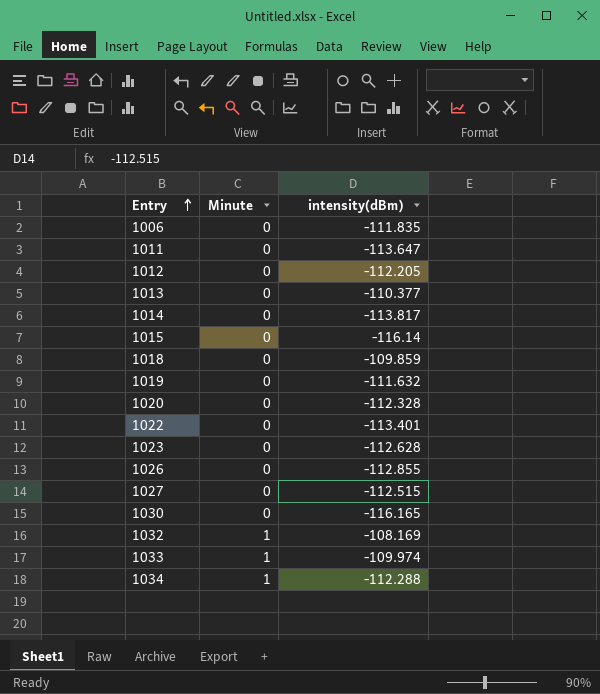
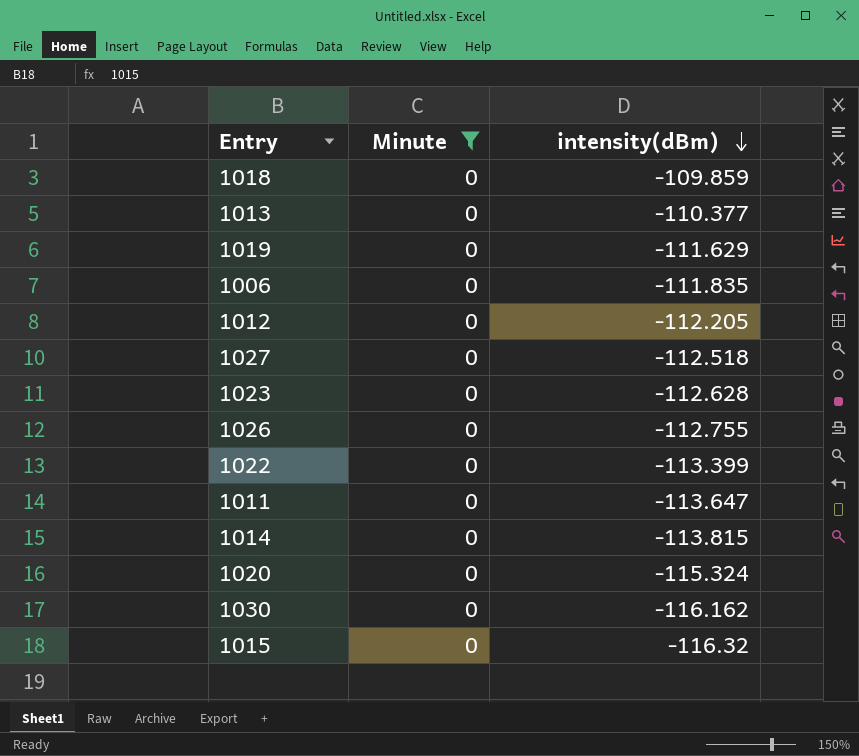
filter: none -> Minute = 0
row order: Entry ascending -> intensity(dBm) descending
1019 | intensity(dBm): -111.632 -> -111.629
1027 | intensity(dBm): -112.515 -> -112.518
1026 | intensity(dBm): -112.855 -> -112.755
1022 | intensity(dBm): -113.401 -> -113.399
1014 | intensity(dBm): -113.817 -> -113.815
1020 | intensity(dBm): -112.328 -> -115.324
1030 | intensity(dBm): -116.165 -> -116.162
1015 | intensity(dBm): -116.14 -> -116.32

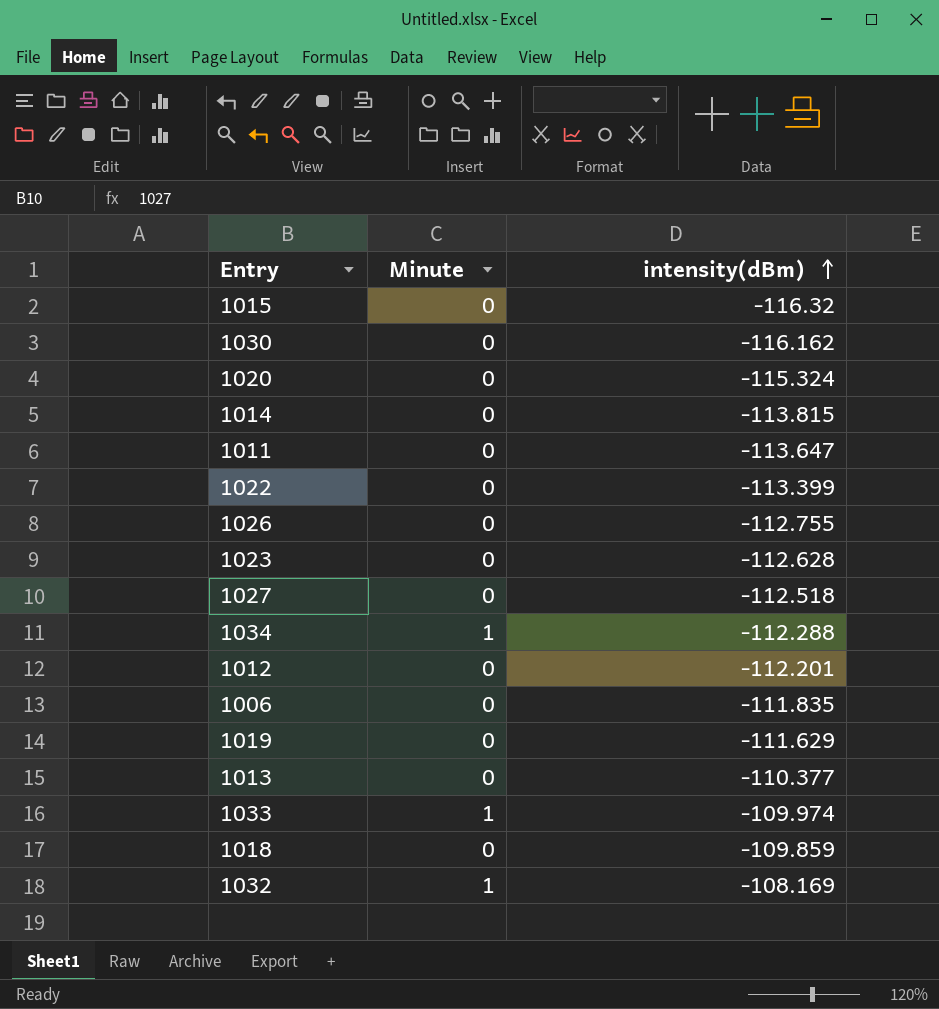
filter: Minute = 0 -> none
row order: intensity(dBm) descending -> intensity(dBm) ascending
1012 | intensity(dBm): -112.205 -> -112.201

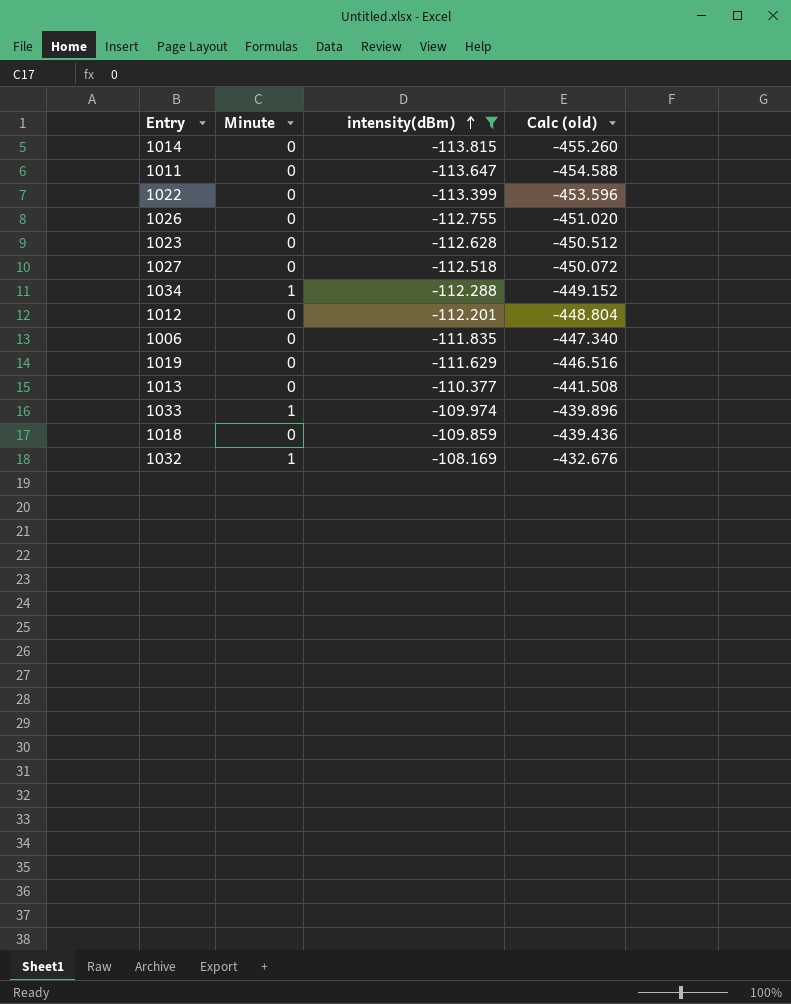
filter: none -> intensity(dBm) >= -113.815
column Calc (old) | formula: none -> [intensity(dBm)] * 4

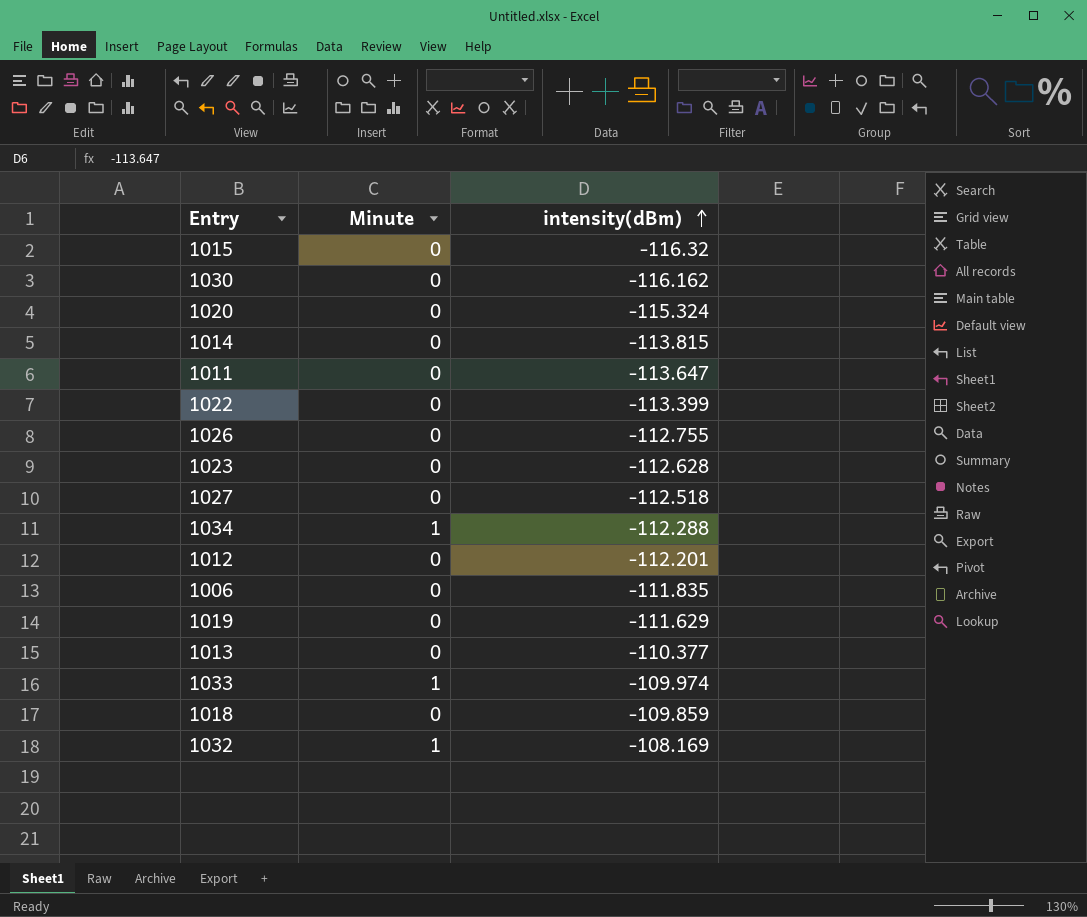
filter: intensity(dBm) >= -113.815 -> none
column Calc (old) | formula: [intensity(dBm)] * 4 -> none

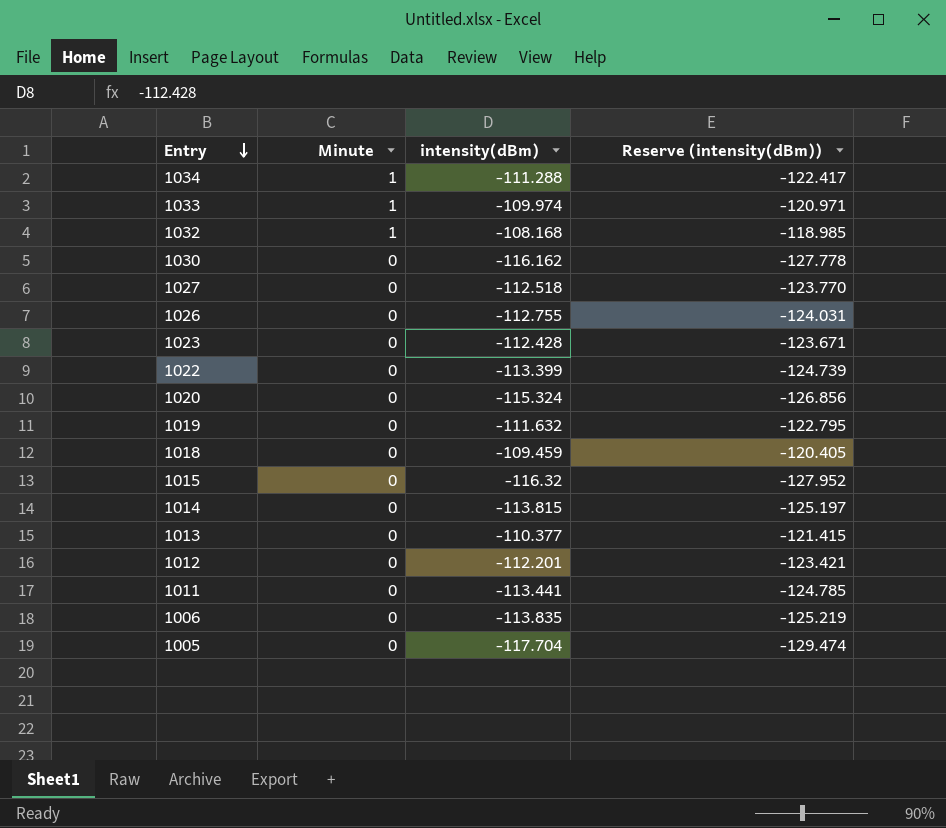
row order: intensity(dBm) ascending -> Entry descending
column Reserve (intensity(dBm)) | formula: none -> [intensity(dBm)] * 1.1
1034 | intensity(dBm): -112.288 -> -111.288
1032 | intensity(dBm): -108.169 -> -108.168
1023 | intensity(dBm): -112.628 -> -112.428
1019 | intensity(dBm): -111.629 -> -111.632
1018 | intensity(dBm): -109.859 -> -109.459
1011 | intensity(dBm): -113.647 -> -113.441
1006 | intensity(dBm): -111.835 -> -113.835
row 1005: none -> 0 | -117.704 | -129.474

